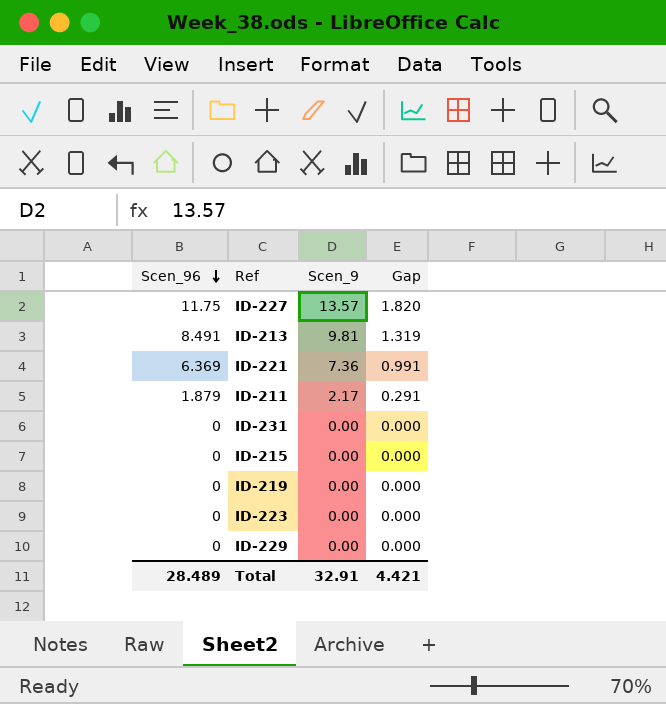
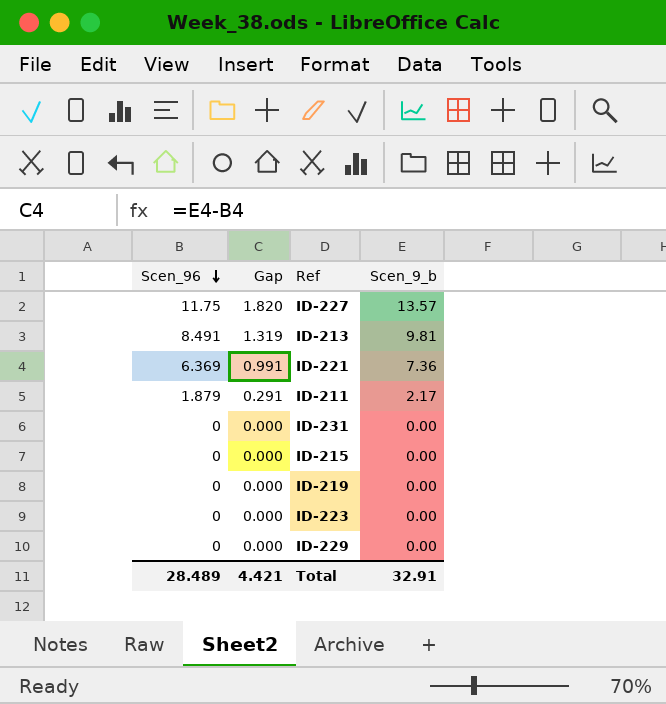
column Gap | position: 4 -> 2
column name: Scen_9 -> Scen_9_b

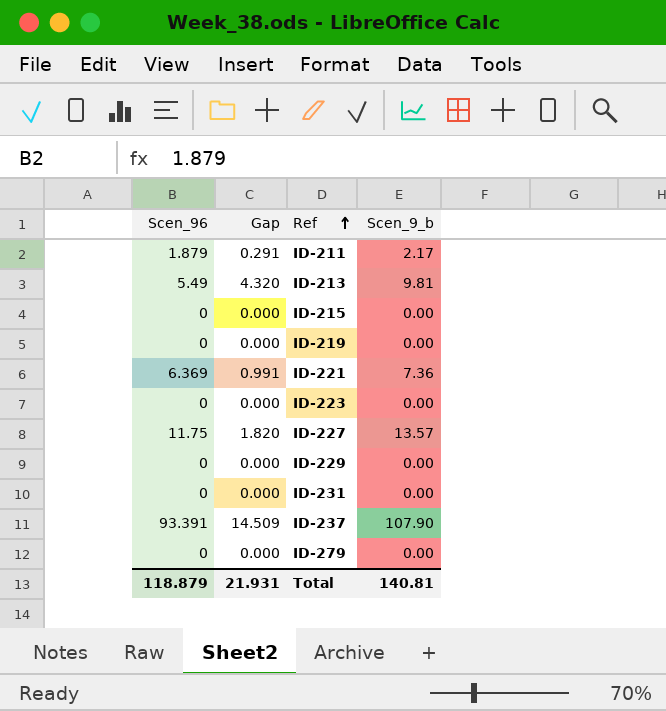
row order: Scen_96 descending -> Ref ascending
ID-213 | Scen_96: 8.491 -> 5.49
ID-213 | Gap: 1.319 -> 4.320
row ID-237: none -> 93.391 | 14.509 | 107.90
row ID-279: none -> 0 | 0.000 | 0.00
Total | Scen_96: 28.489 -> 118.879
Total | Gap: 4.421 -> 21.931
Total | Scen_9_b: 32.91 -> 140.81

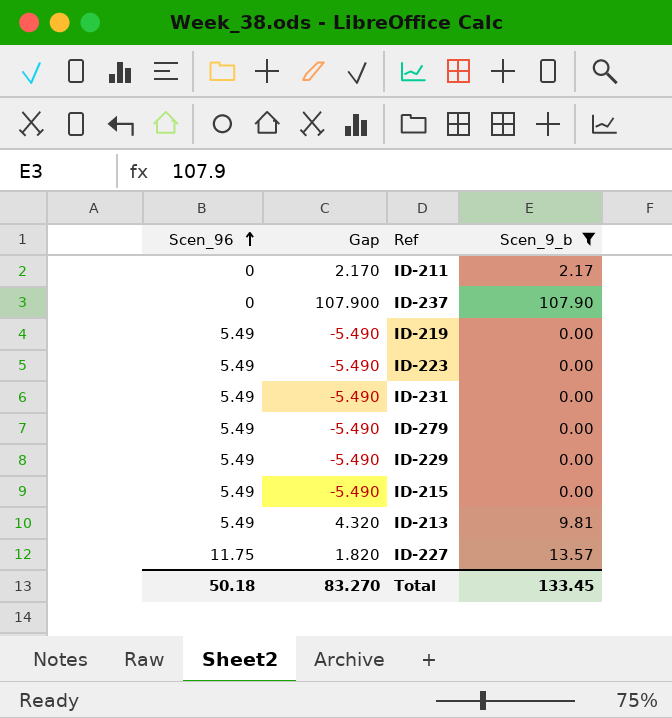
filter: none -> Scen_9_b != 7.36
row order: Ref ascending -> Scen_96 ascending
ID-211 | Scen_96: 1.879 -> 0
ID-211 | Gap: 0.291 -> 2.170
ID-237 | Scen_96: 93.391 -> 0
ID-237 | Gap: 14.509 -> 107.900
ID-219 | Scen_96: 0 -> 5.49
ID-219 | Gap: 0.000 -> -5.490
ID-223 | Scen_96: 0 -> 5.49
ID-223 | Gap: 0.000 -> -5.490
ID-231 | Scen_96: 0 -> 5.49
ID-231 | Gap: 0.000 -> -5.490
ID-279 | Scen_96: 0 -> 5.49
ID-279 | Gap: 0.000 -> -5.490
ID-229 | Scen_96: 0 -> 5.49
ID-229 | Gap: 0.000 -> -5.490
ID-215 | Scen_96: 0 -> 5.49
ID-215 | Gap: 0.000 -> -5.490
Total | Scen_96: 118.879 -> 50.18
Total | Gap: 21.931 -> 83.270
Total | Scen_9_b: 140.81 -> 133.45

